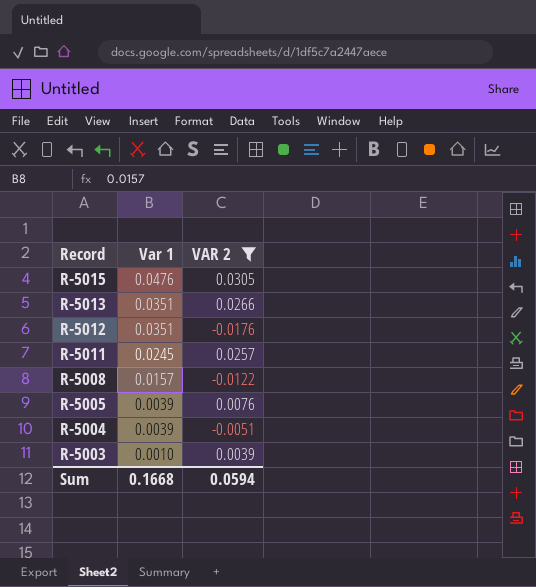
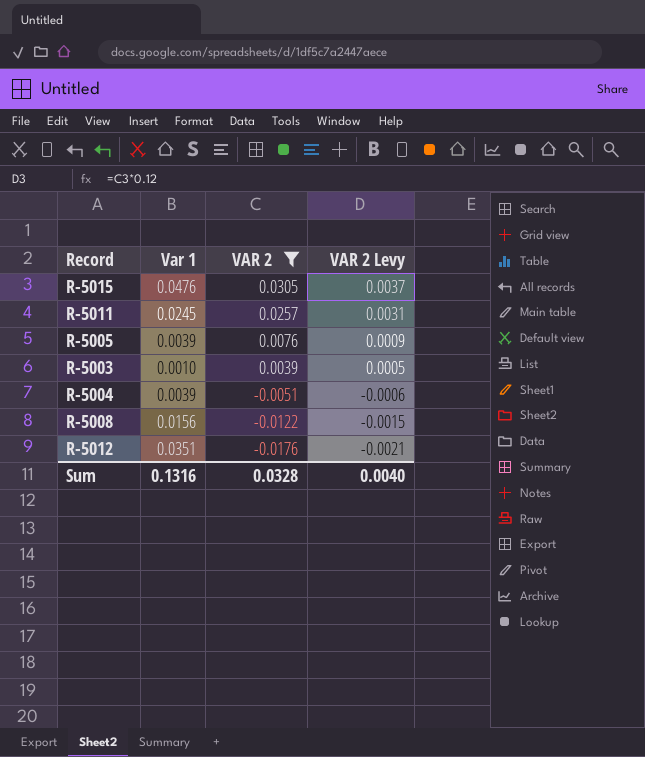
row order: Record descending -> VAR 2 descending
column VAR 2 Levy | formula: none -> [VAR 2] * 0.12
row R-5013: 0.0351 | 0.0266 -> none
R-5008 | Var 1: 0.0157 -> 0.0156
Sum | Var 1: 0.1668 -> 0.1316
Sum | VAR 2: 0.0594 -> 0.0328

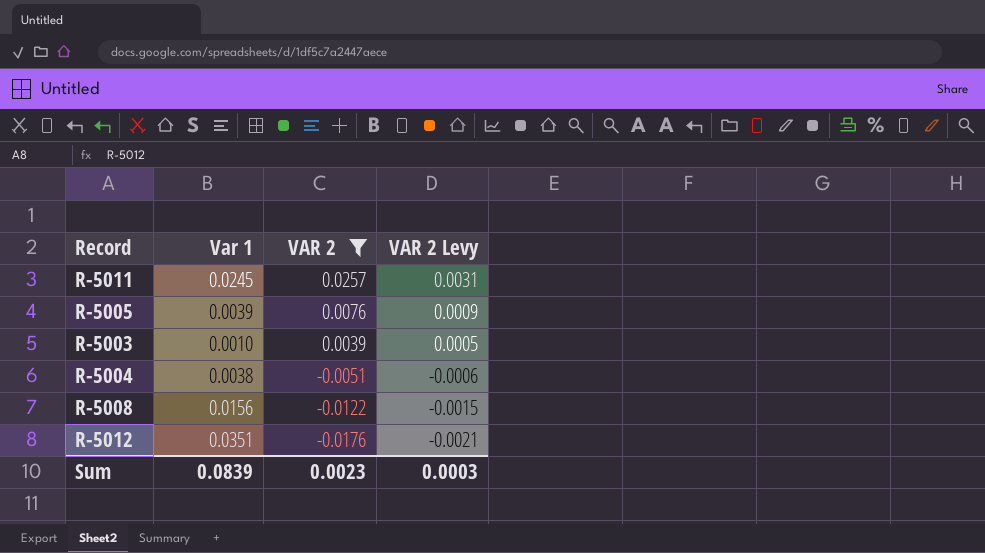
row R-5015: 0.0476 | 0.0305 | 0.0037 -> none
R-5004 | Var 1: 0.0039 -> 0.0038
Sum | Var 1: 0.1316 -> 0.0839
Sum | VAR 2: 0.0328 -> 0.0023
Sum | VAR 2 Levy: 0.0040 -> 0.0003

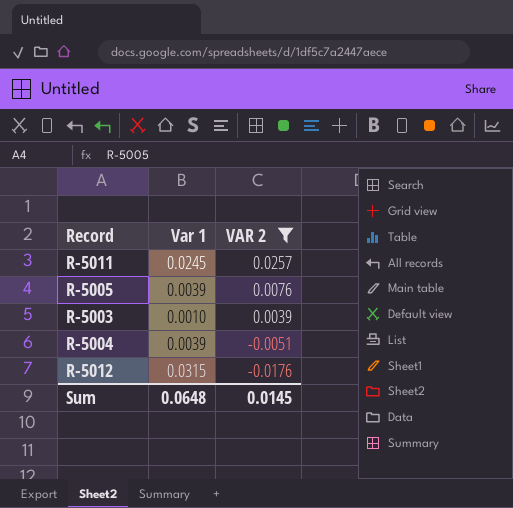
column VAR 2 Levy | formula: [VAR 2] * 0.12 -> none
row R-5008: 0.0156 | -0.0122 | -0.0015 -> none
R-5004 | Var 1: 0.0038 -> 0.0039
R-5012 | Var 1: 0.0351 -> 0.0315
Sum | Var 1: 0.0839 -> 0.0648
Sum | VAR 2: 0.0023 -> 0.0145

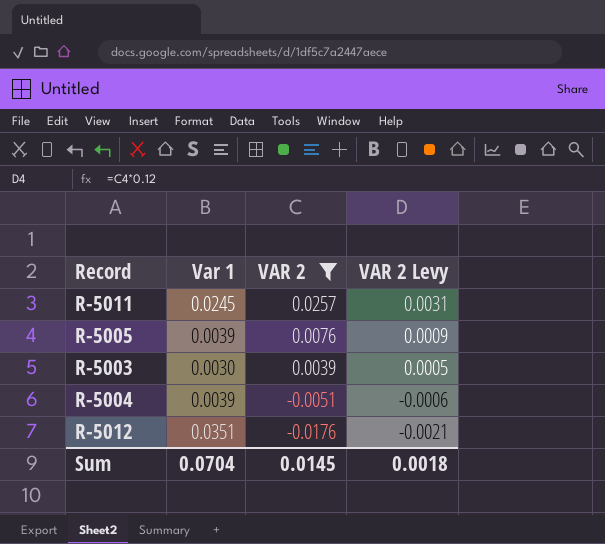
column VAR 2 Levy | formula: none -> [VAR 2] * 0.12
R-5003 | Var 1: 0.0010 -> 0.0030
R-5012 | Var 1: 0.0315 -> 0.0351
Sum | Var 1: 0.0648 -> 0.0704

